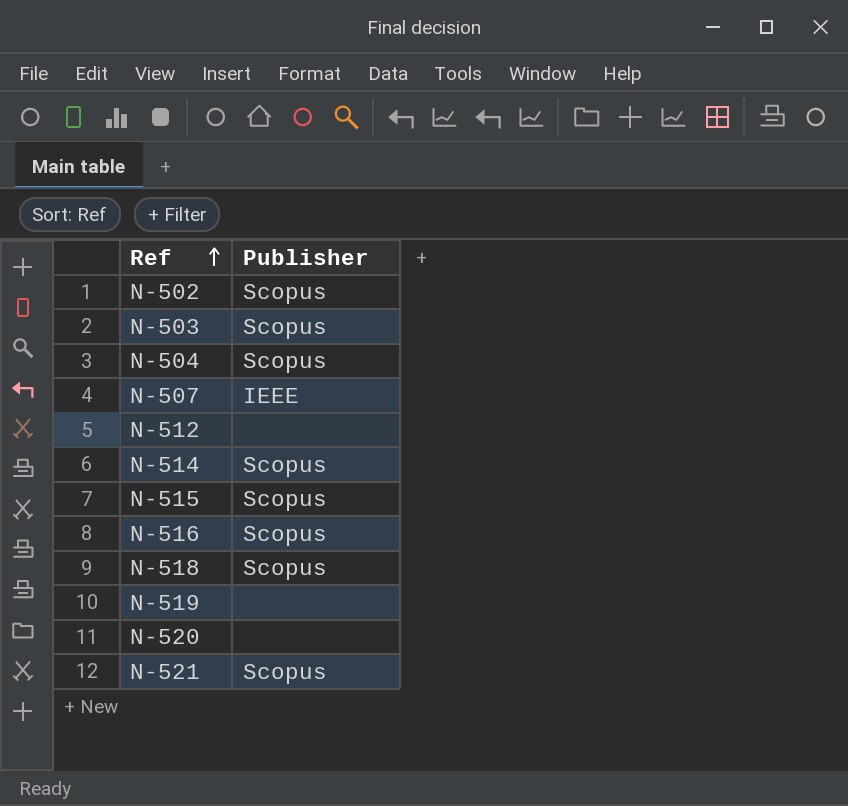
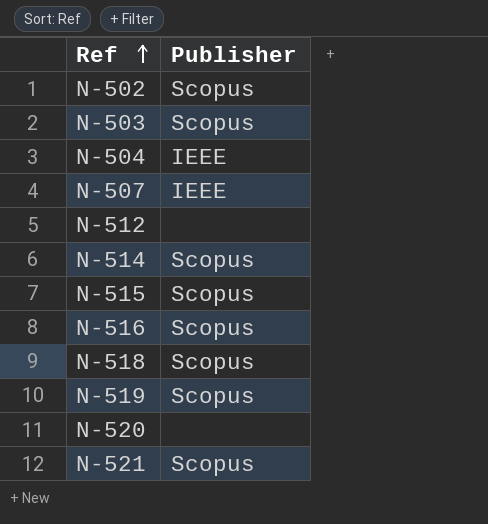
N-504 | Publisher: Scopus -> IEEE
N-519 | Publisher: none -> Scopus

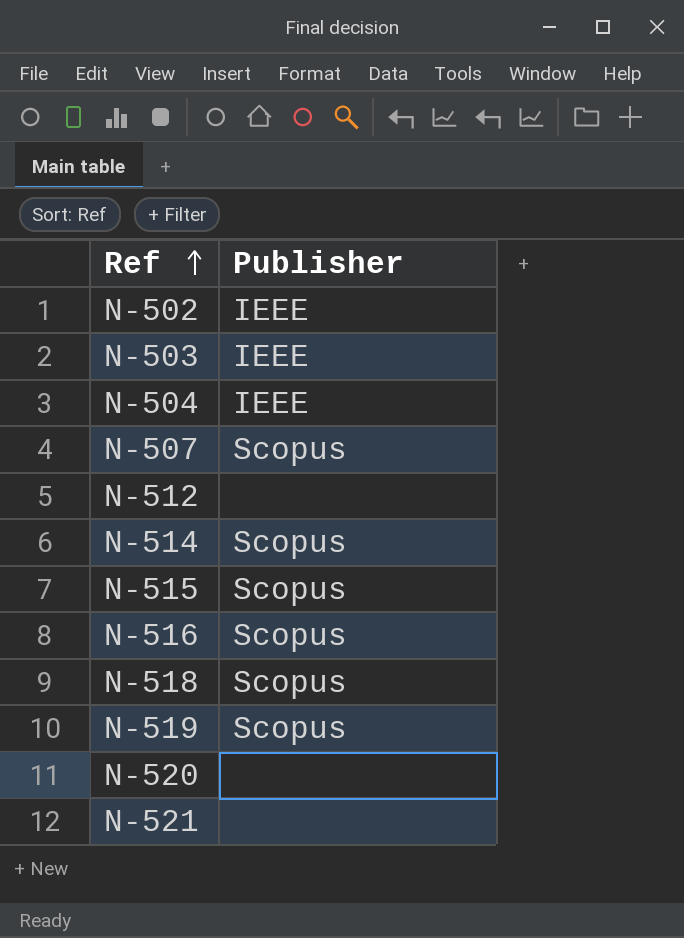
N-502 | Publisher: Scopus -> IEEE
N-503 | Publisher: Scopus -> IEEE
N-507 | Publisher: IEEE -> Scopus
N-521 | Publisher: Scopus -> none

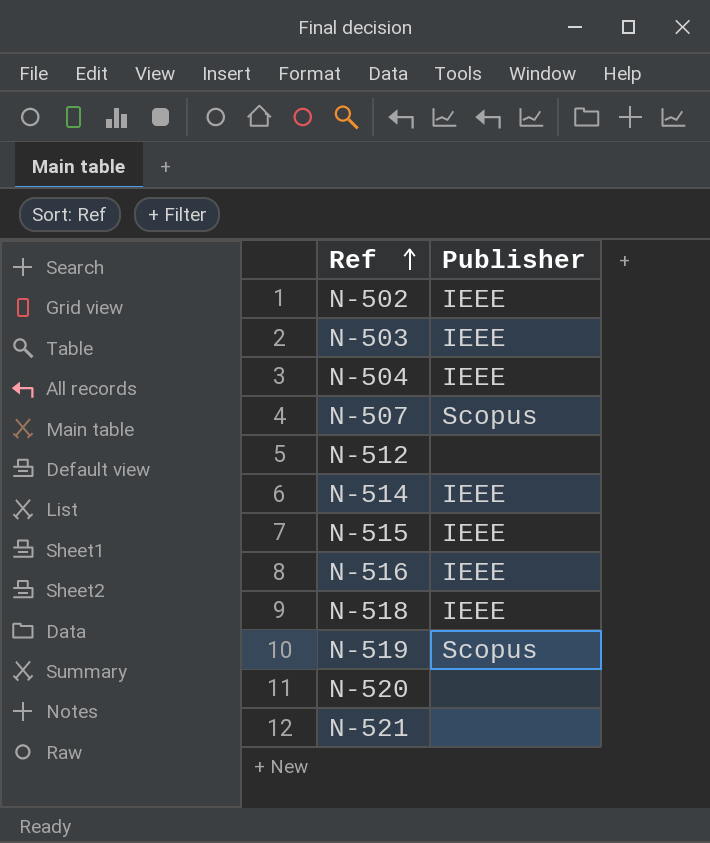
N-514 | Publisher: Scopus -> IEEE
N-515 | Publisher: Scopus -> IEEE
N-516 | Publisher: Scopus -> IEEE
N-518 | Publisher: Scopus -> IEEE

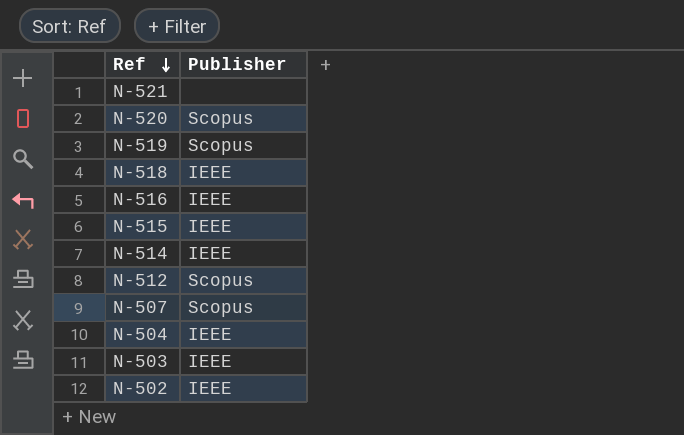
row order: Ref ascending -> Ref descending
N-520 | Publisher: none -> Scopus
N-512 | Publisher: none -> Scopus

